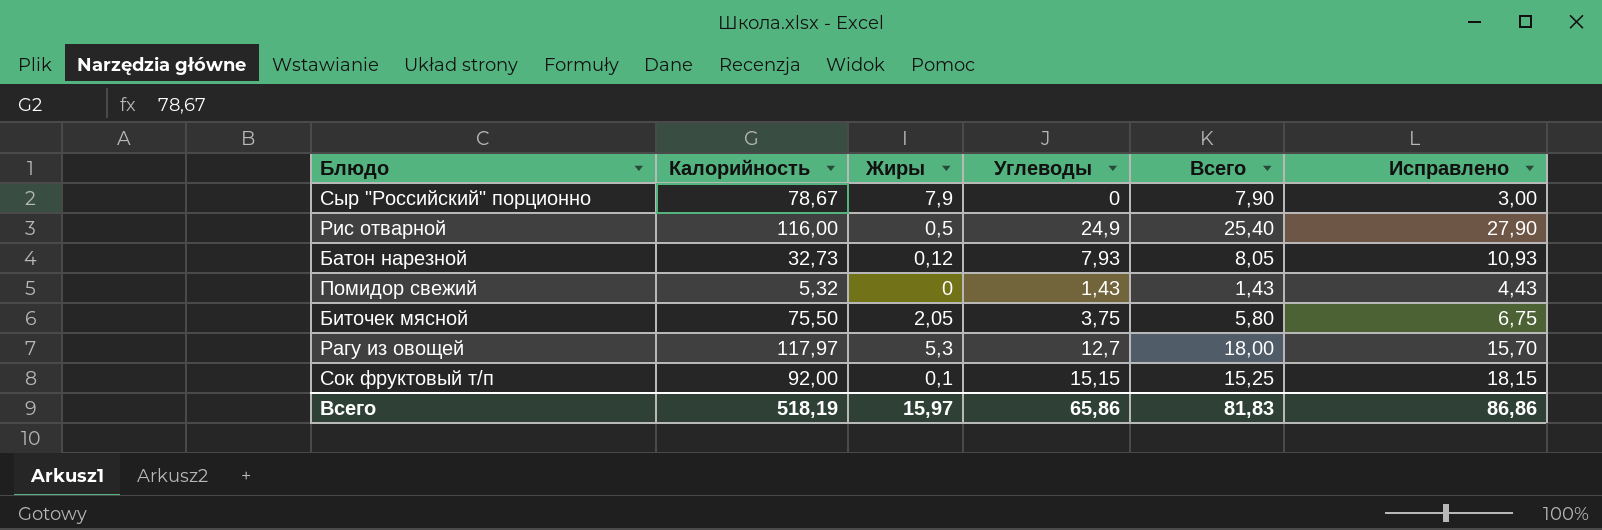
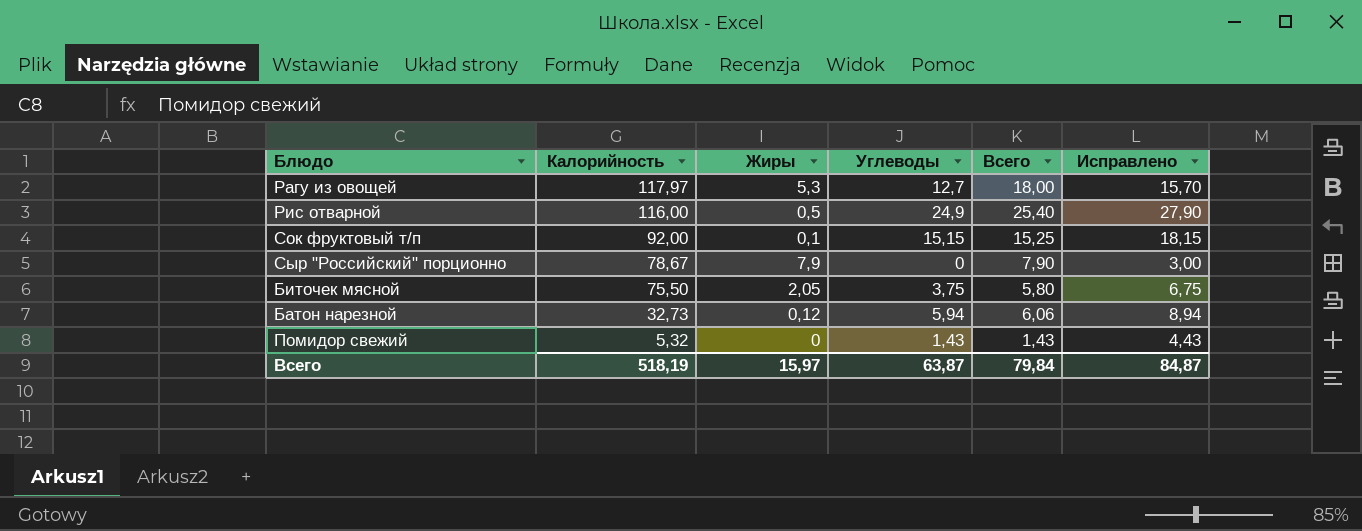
row order: none -> Калорийность descending
Батон нарезной | Углеводы: 7,93 -> 5,94
Батон нарезной | Всего: 8,05 -> 6,06
Батон нарезной | Исправлено: 10,93 -> 8,94
Всего | Углеводы: 65,86 -> 63,87
Всего | Всего: 81,83 -> 79,84
Всего | Исправлено: 86,86 -> 84,87

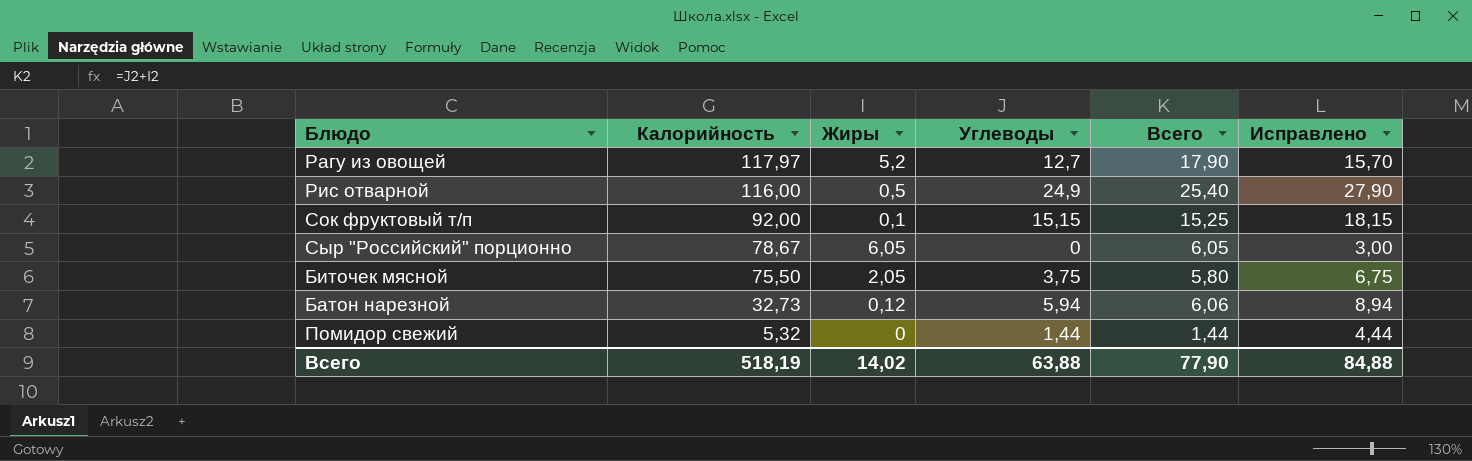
Рагу из овощей | Жиры: 5,3 -> 5,2
Рагу из овощей | Всего: 18,00 -> 17,90
Сыр "Российский" порционно | Жиры: 7,9 -> 6,05
Сыр "Российский" порционно | Всего: 7,90 -> 6,05
Помидор свежий | Углеводы: 1,43 -> 1,44
Помидор свежий | Всего: 1,43 -> 1,44
Помидор свежий | Исправлено: 4,43 -> 4,44
Всего | Жиры: 15,97 -> 14,02
Всего | Углеводы: 63,87 -> 63,88
Всего | Всего: 79,84 -> 77,90
Всего | Исправлено: 84,87 -> 84,88

